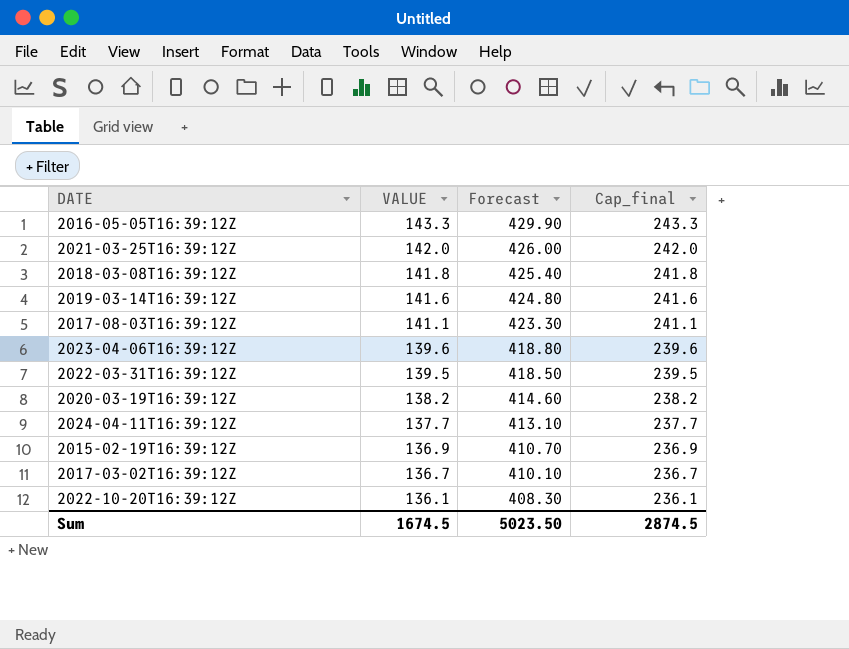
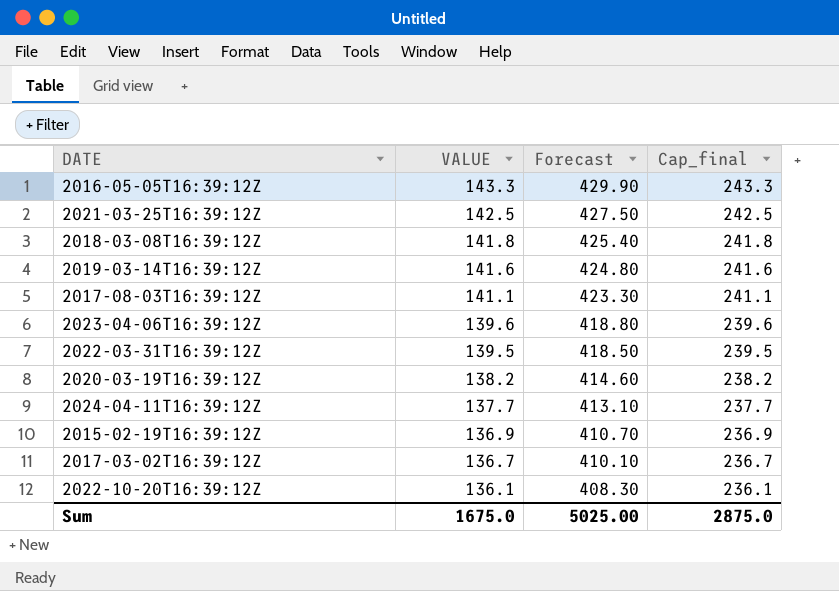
2021-03-25T16:39:12Z | VALUE: 142.0 -> 142.5
2021-03-25T16:39:12Z | Forecast: 426.00 -> 427.50
2021-03-25T16:39:12Z | Cap_final: 242.0 -> 242.5
Sum | VALUE: 1674.5 -> 1675.0
Sum | Forecast: 5023.50 -> 5025.00
Sum | Cap_final: 2874.5 -> 2875.0

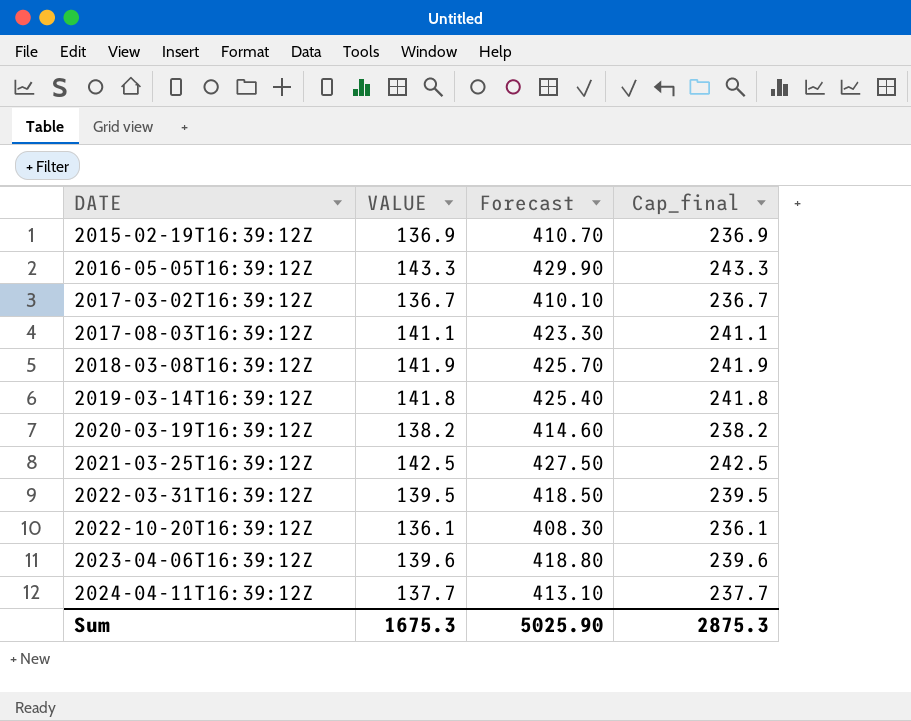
row order: VALUE descending -> DATE ascending
2018-03-08T16:39:12Z | VALUE: 141.8 -> 141.9
2018-03-08T16:39:12Z | Forecast: 425.40 -> 425.70
2018-03-08T16:39:12Z | Cap_final: 241.8 -> 241.9
2019-03-14T16:39:12Z | VALUE: 141.6 -> 141.8
2019-03-14T16:39:12Z | Forecast: 424.80 -> 425.40
2019-03-14T16:39:12Z | Cap_final: 241.6 -> 241.8
Sum | VALUE: 1675.0 -> 1675.3
Sum | Forecast: 5025.00 -> 5025.90
Sum | Cap_final: 2875.0 -> 2875.3

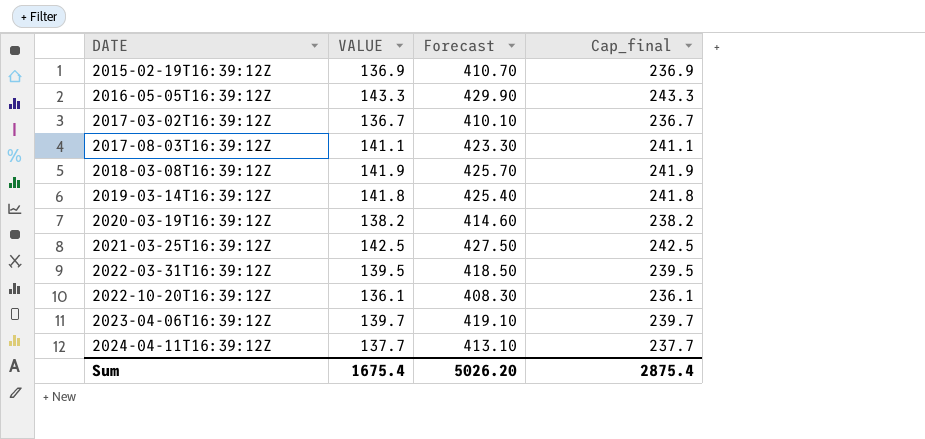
2023-04-06T16:39:12Z | VALUE: 139.6 -> 139.7
2023-04-06T16:39:12Z | Forecast: 418.80 -> 419.10
2023-04-06T16:39:12Z | Cap_final: 239.6 -> 239.7
Sum | VALUE: 1675.3 -> 1675.4
Sum | Forecast: 5025.90 -> 5026.20
Sum | Cap_final: 2875.3 -> 2875.4

